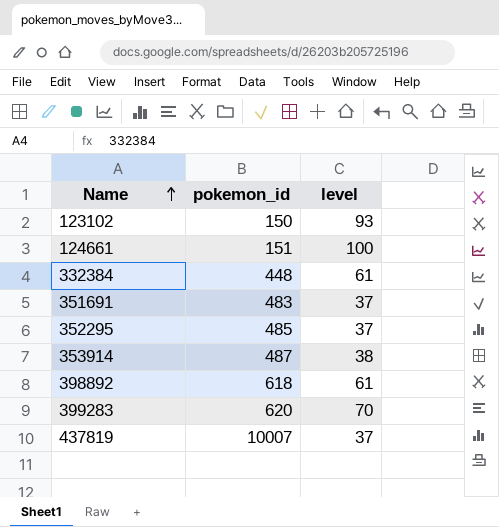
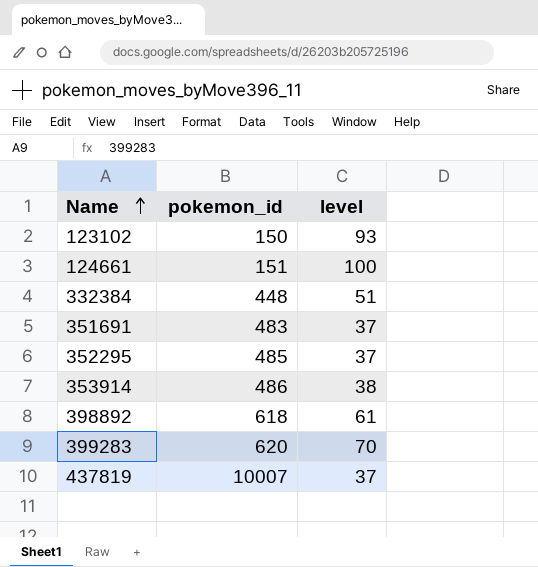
332384 | level: 61 -> 51
353914 | pokemon_id: 487 -> 486

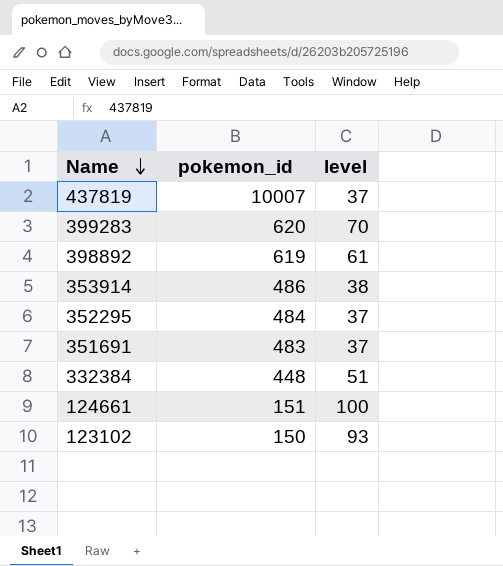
row order: Name ascending -> Name descending
398892 | pokemon_id: 618 -> 619
352295 | pokemon_id: 485 -> 484

